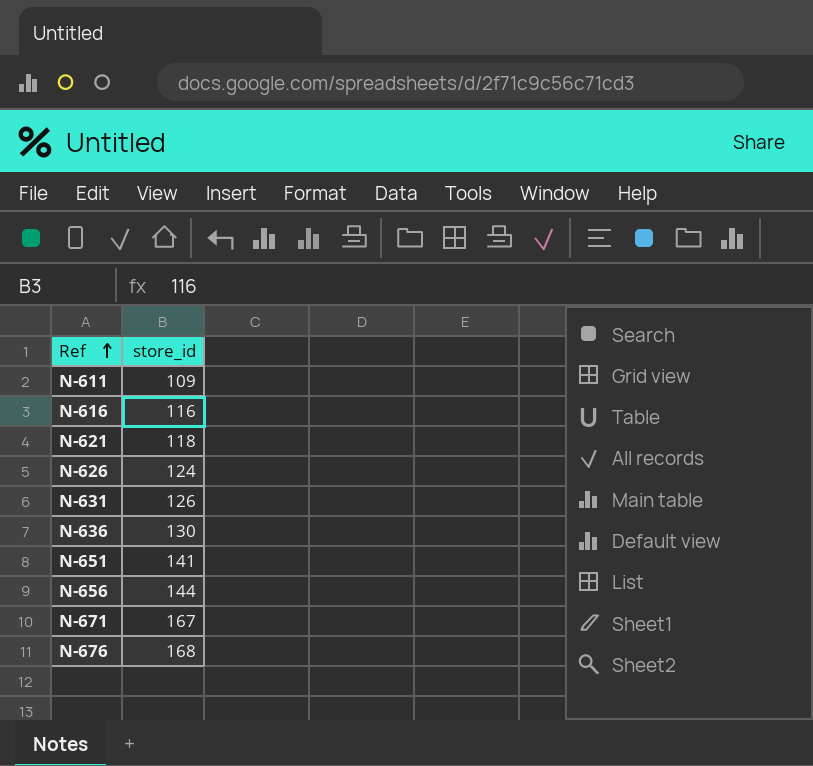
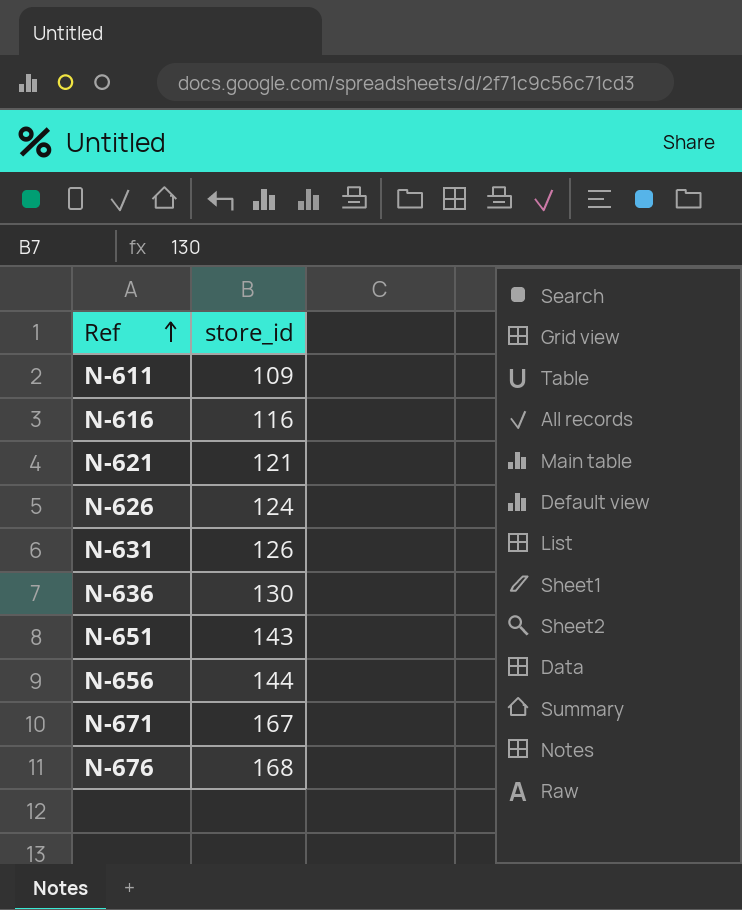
N-621 | store_id: 118 -> 121
N-651 | store_id: 141 -> 143

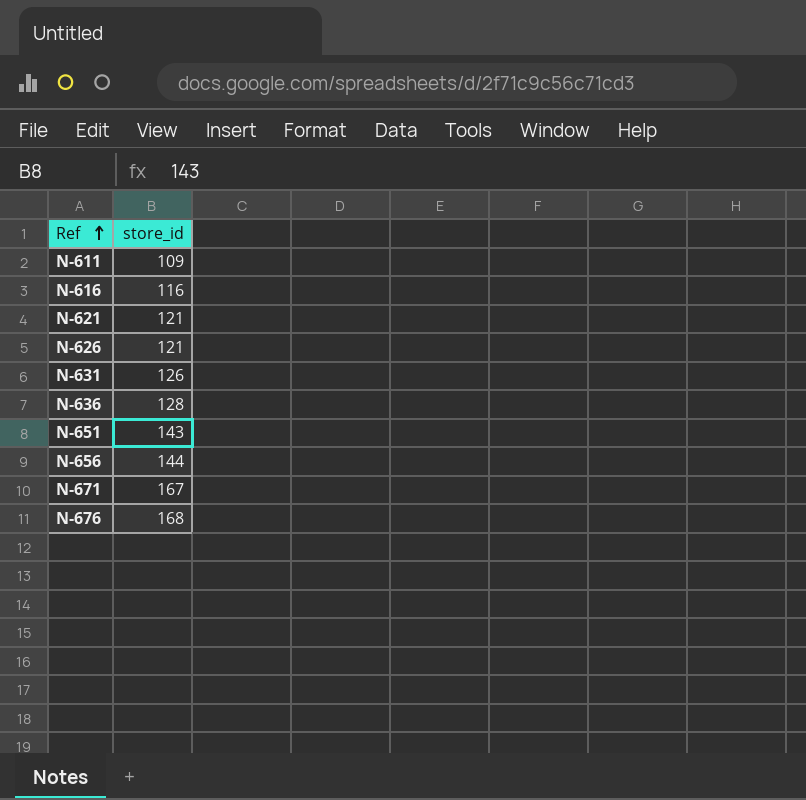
N-626 | store_id: 124 -> 121
N-636 | store_id: 130 -> 128

